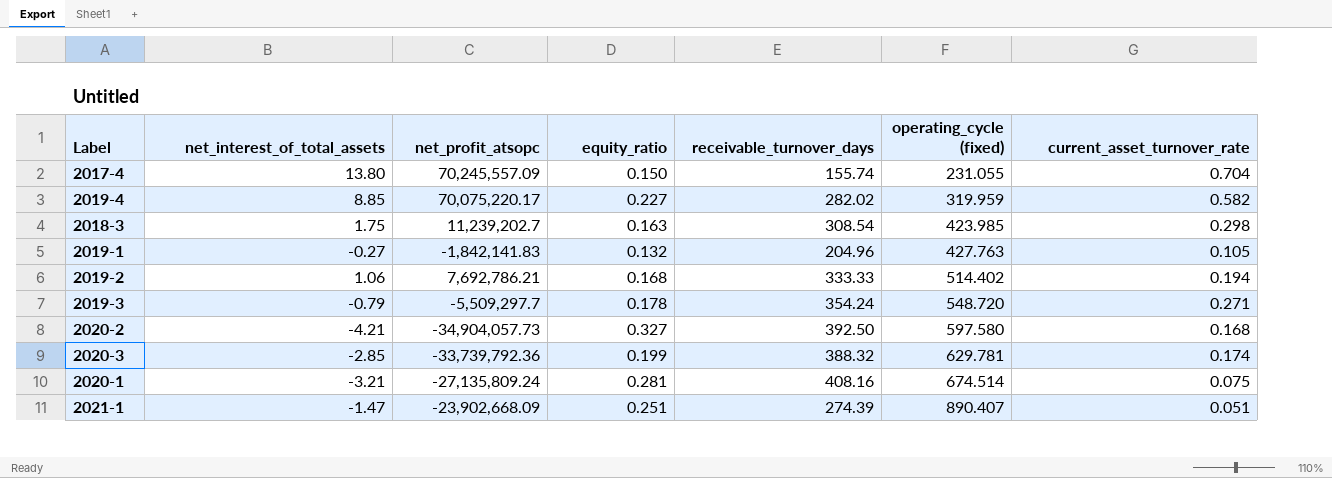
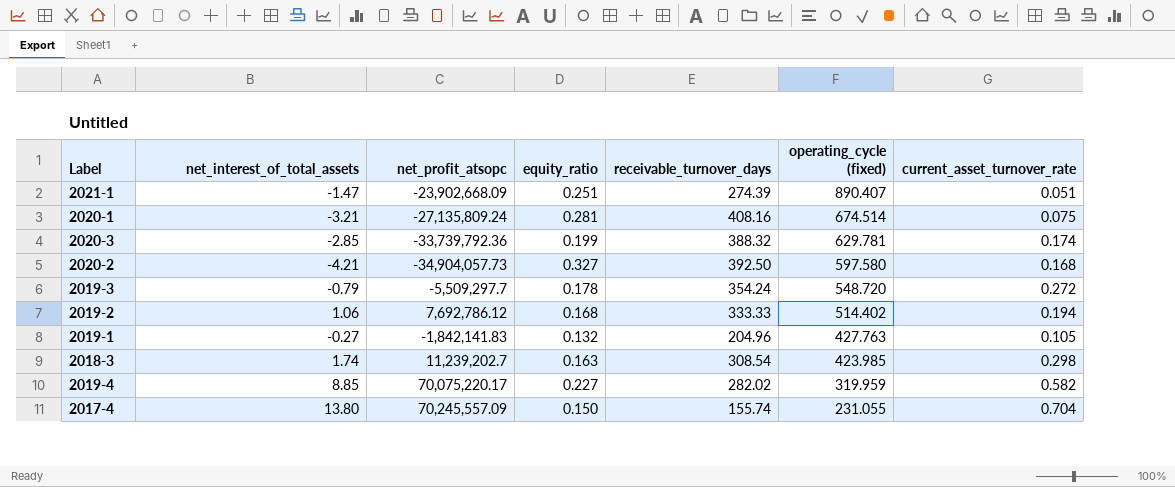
row order: operating_cycle (fixed) ascending -> operating_cycle (fixed) descending
2019-3 | current_asset_turnover_rate: 0.271 -> 0.272
2019-2 | net_profit_atsopc: 7,692,786.21 -> 7,692,786.12
2018-3 | net_interest_of_total_assets: 1.75 -> 1.74

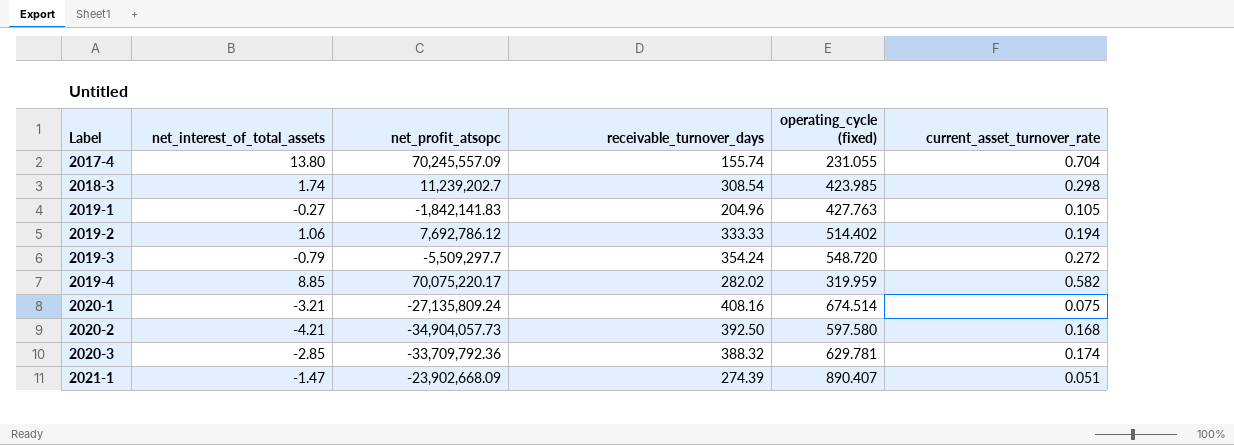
row order: operating_cycle (fixed) descending -> Label ascending
column equity_ratio | position: 4 -> none
2020-3 | net_profit_atsopc: -33,739,792.36 -> -33,709,792.36

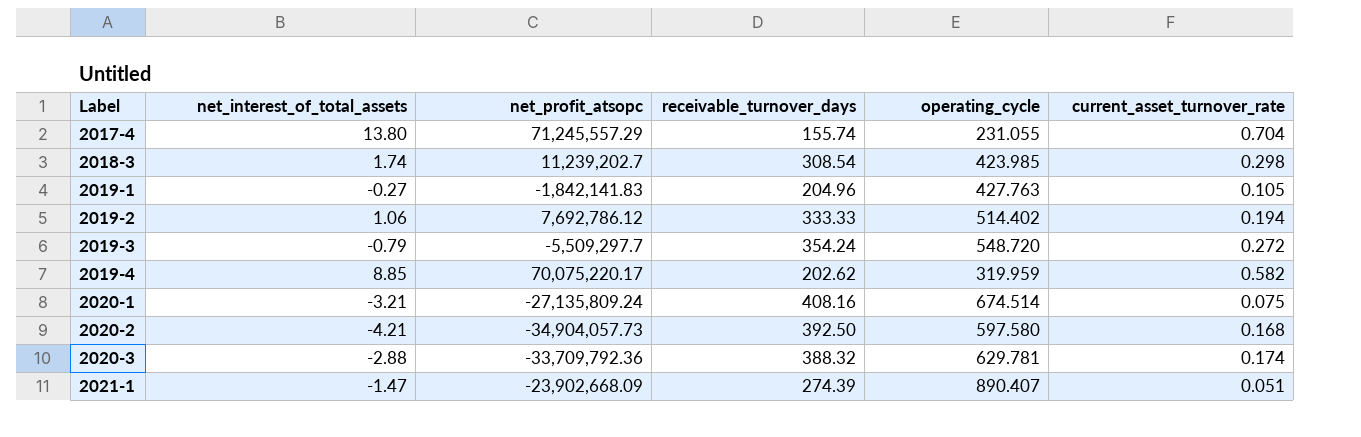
column name: operating_cycle (fixed) -> operating_cycle
2017-4 | net_profit_atsopc: 70,245,557.09 -> 71,245,557.29
2019-4 | receivable_turnover_days: 282.02 -> 202.62
2020-3 | net_interest_of_total_assets: -2.85 -> -2.88

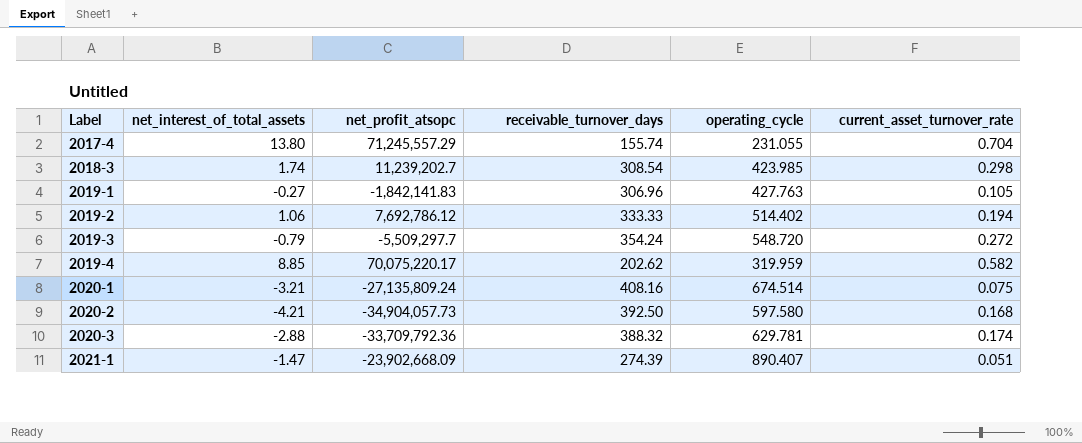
2019-1 | receivable_turnover_days: 204.96 -> 306.96

